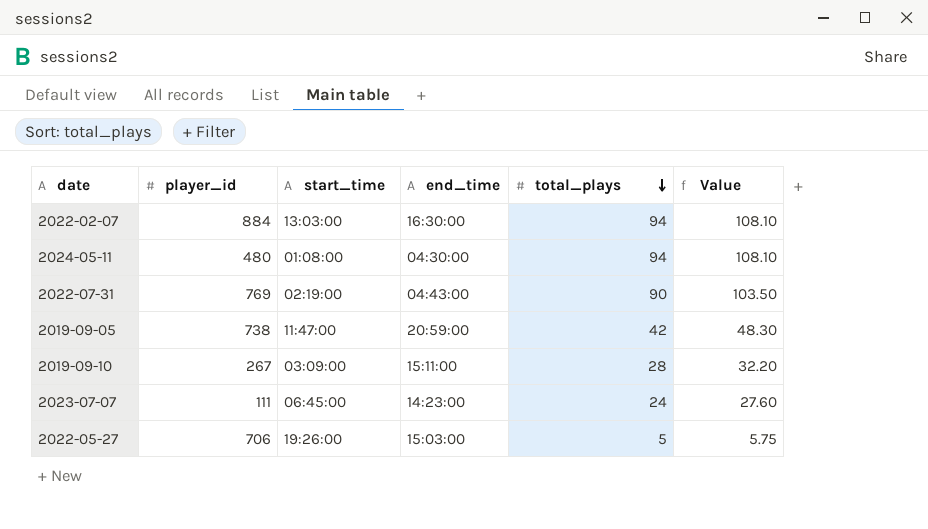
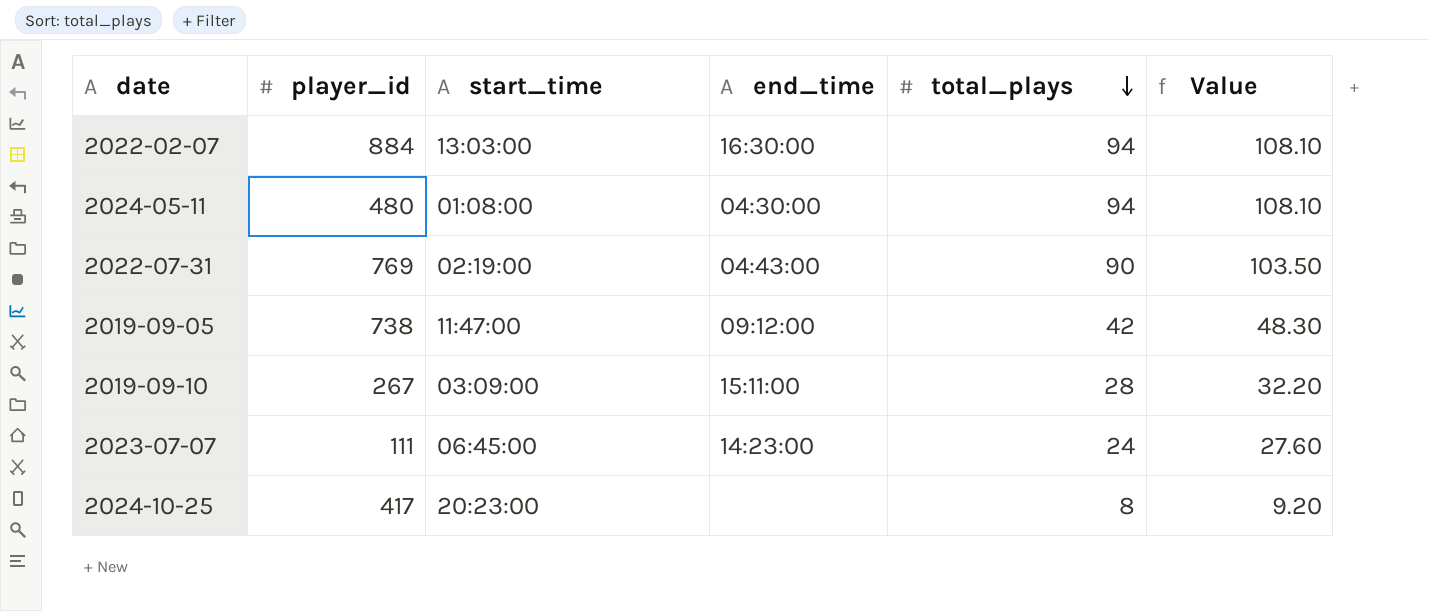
row 2022-05-27: 706 | 19:26:00 | 15:03:00 | 5 | 5.75 -> none
2019-09-05 | end_time: 20:59:00 -> 09:12:00
row 2024-10-25: none -> 417 | 20:23:00 | none | 8 | 9.20

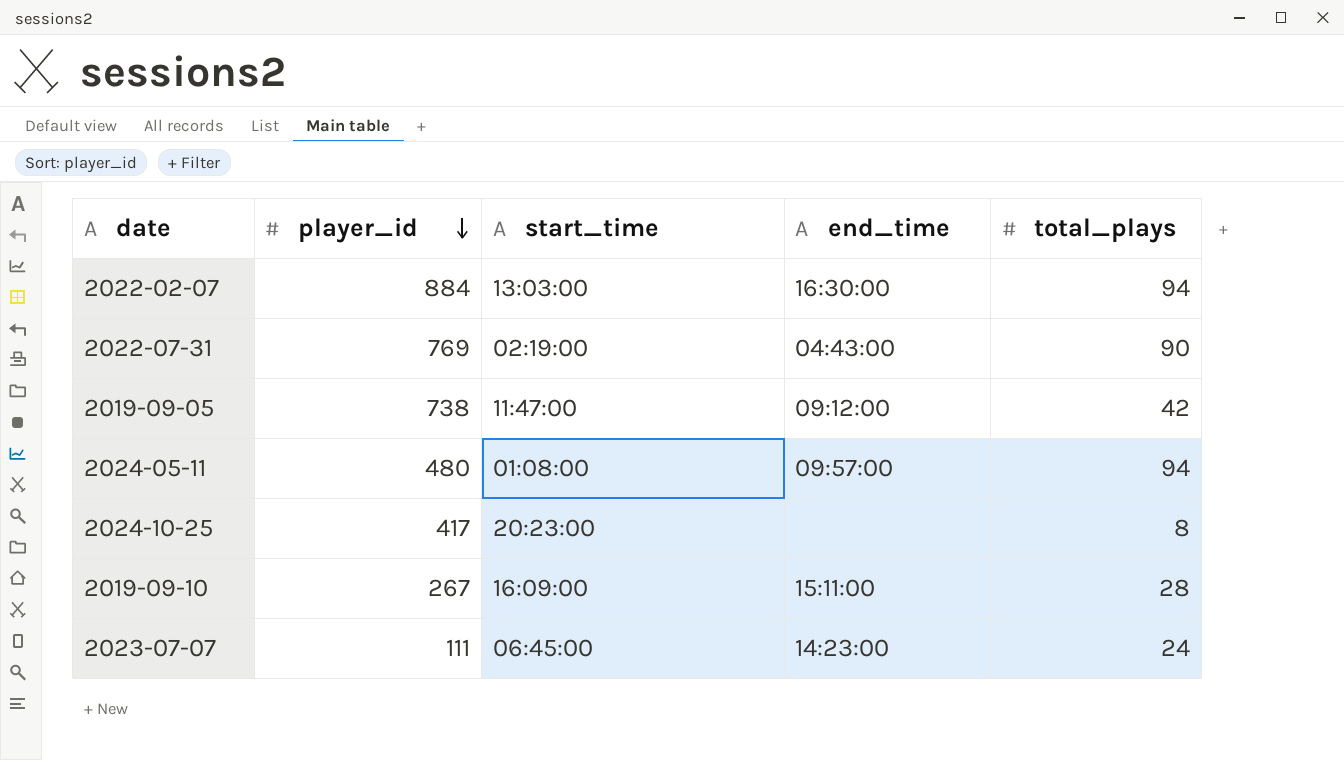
row order: total_plays descending -> player_id descending
column Value | formula: [total_plays] * 1.15 -> none
2024-05-11 | end_time: 04:30:00 -> 09:57:00
2019-09-10 | start_time: 03:09:00 -> 16:09:00

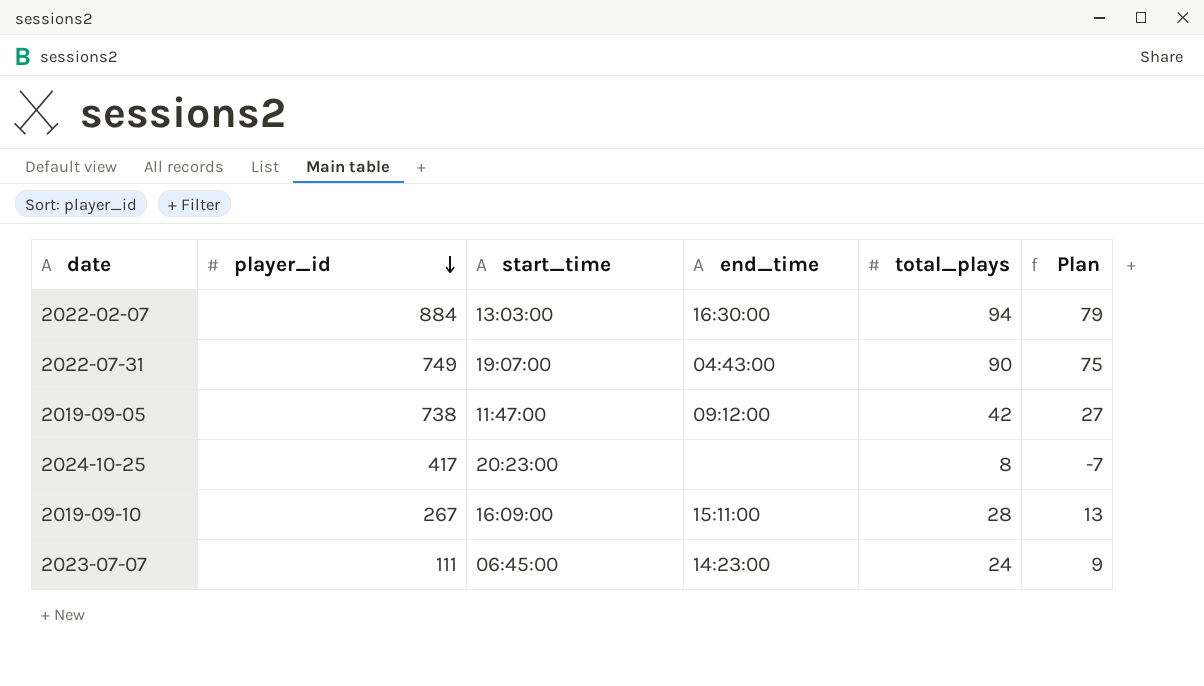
column Plan | formula: none -> [total_plays] - 15
row 2024-05-11: 480 | 01:08:00 | 09:57:00 | 94 -> none
2022-07-31 | player_id: 769 -> 749
2022-07-31 | start_time: 02:19:00 -> 19:07:00

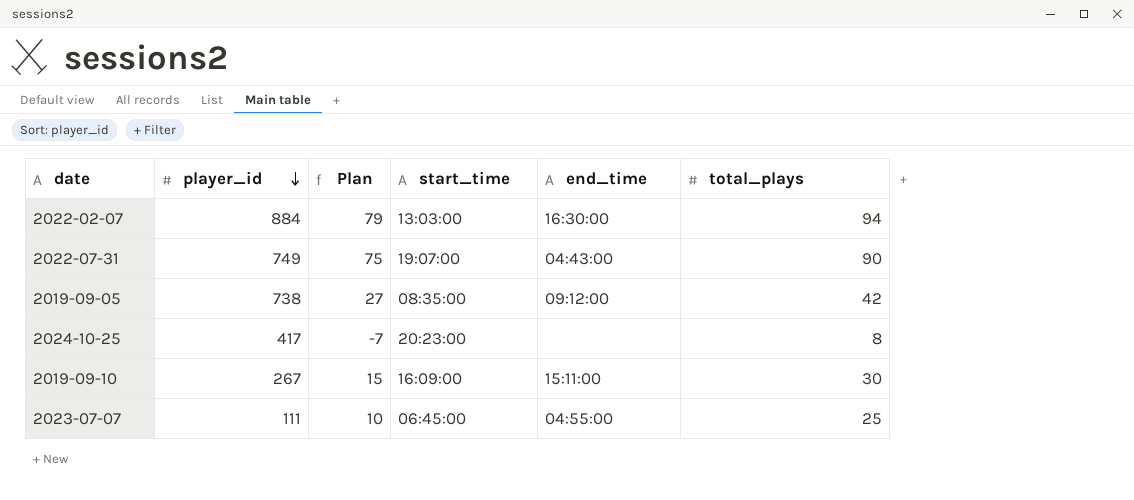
column Plan | position: 6 -> 3
2019-09-05 | start_time: 11:47:00 -> 08:35:00
2019-09-10 | Plan: 13 -> 15
2019-09-10 | total_plays: 28 -> 30
2023-07-07 | Plan: 9 -> 10
2023-07-07 | end_time: 14:23:00 -> 04:55:00
2023-07-07 | total_plays: 24 -> 25

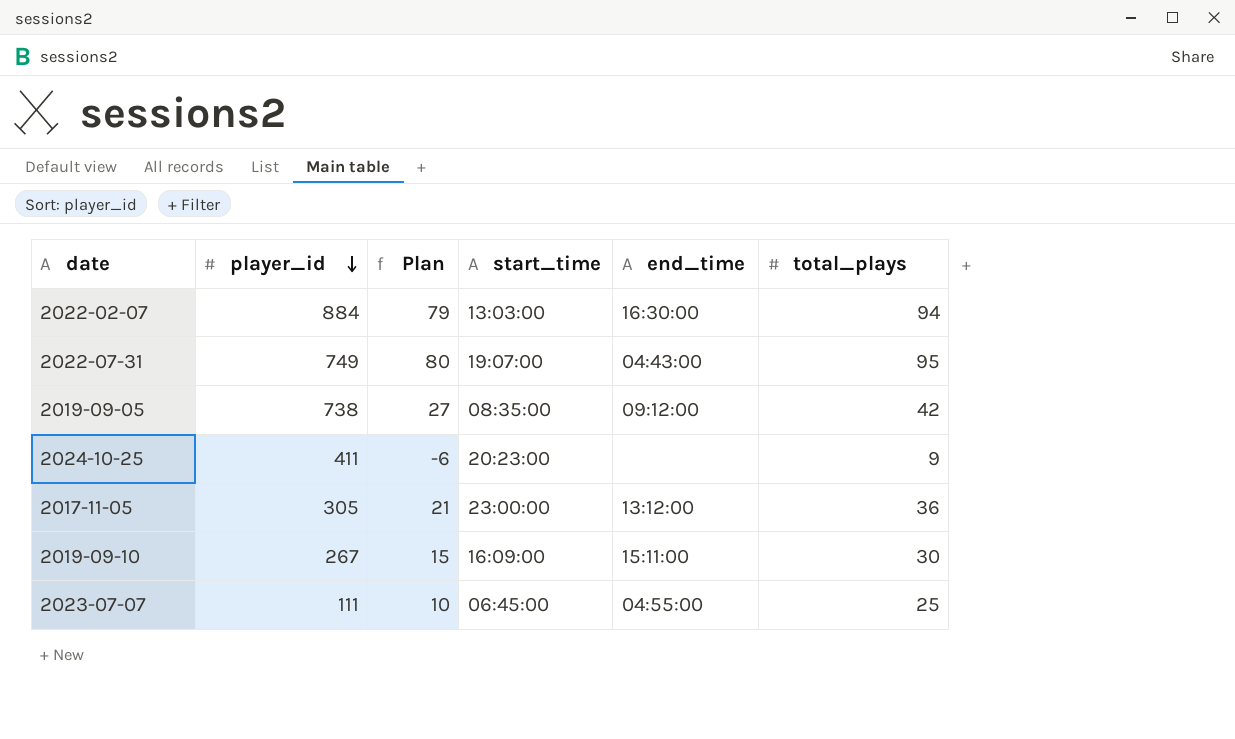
2022-07-31 | Plan: 75 -> 80
2022-07-31 | total_plays: 90 -> 95
2024-10-25 | player_id: 417 -> 411
2024-10-25 | Plan: -7 -> -6
2024-10-25 | total_plays: 8 -> 9
row 2017-11-05: none -> 305 | 21 | 23:00:00 | 13:12:00 | 36

